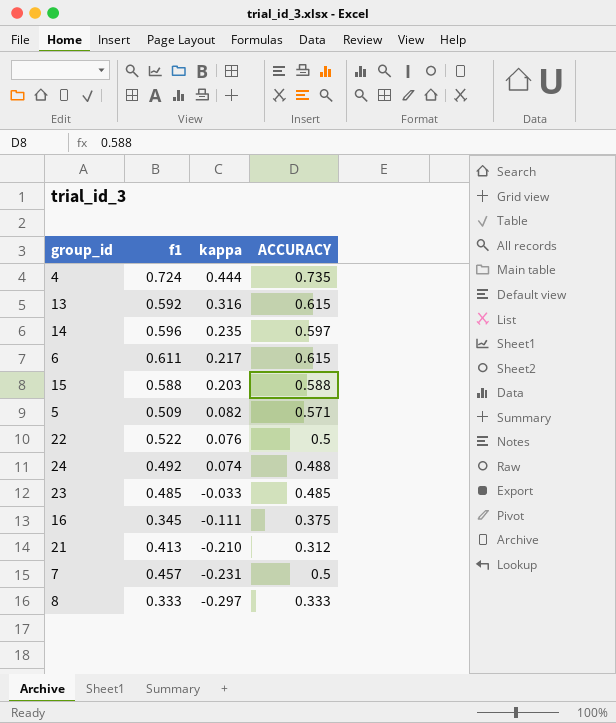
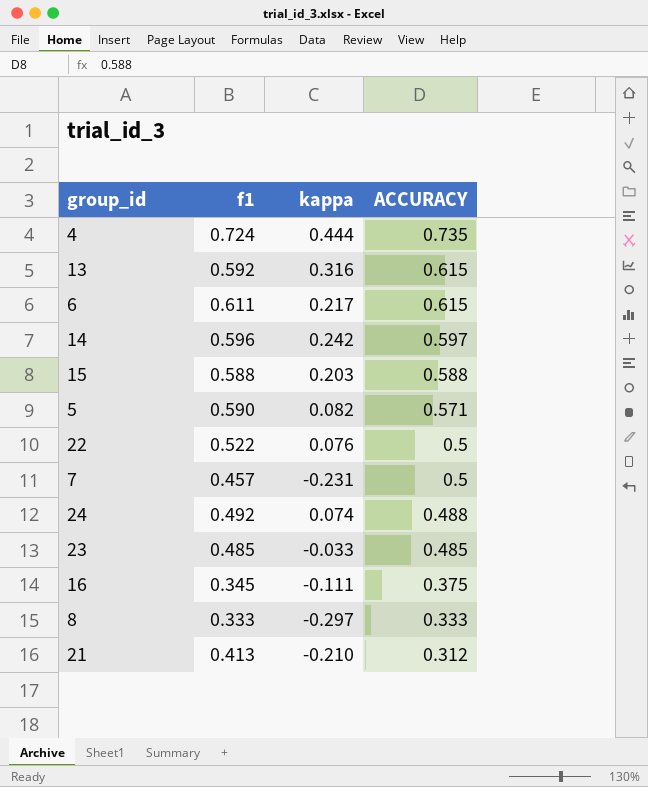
row order: kappa descending -> ACCURACY descending
14 | kappa: 0.235 -> 0.242
5 | f1: 0.509 -> 0.590

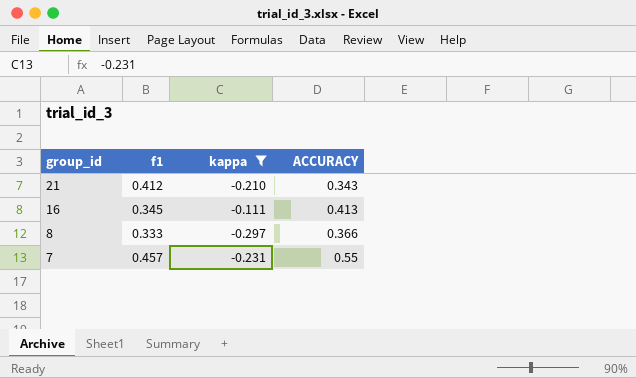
filter: none -> kappa <= -0.111
row order: ACCURACY descending -> group_id descending
21 | f1: 0.413 -> 0.412
21 | ACCURACY: 0.312 -> 0.343
16 | ACCURACY: 0.375 -> 0.413
8 | ACCURACY: 0.333 -> 0.366
7 | ACCURACY: 0.5 -> 0.55

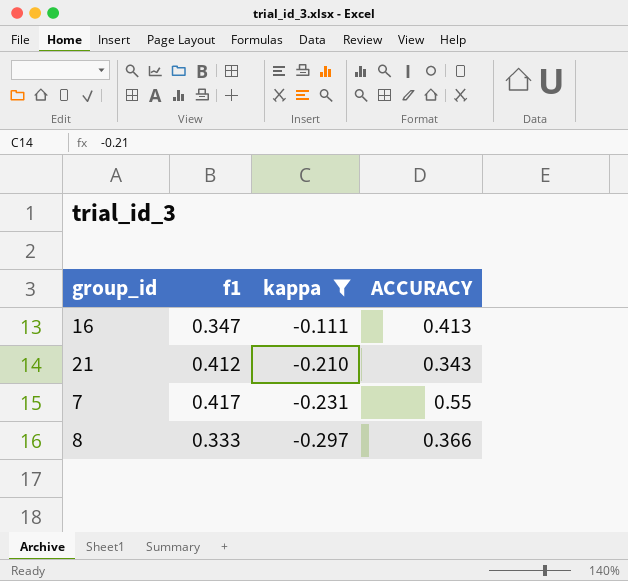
row order: group_id descending -> kappa descending
16 | f1: 0.345 -> 0.347
7 | f1: 0.457 -> 0.417

